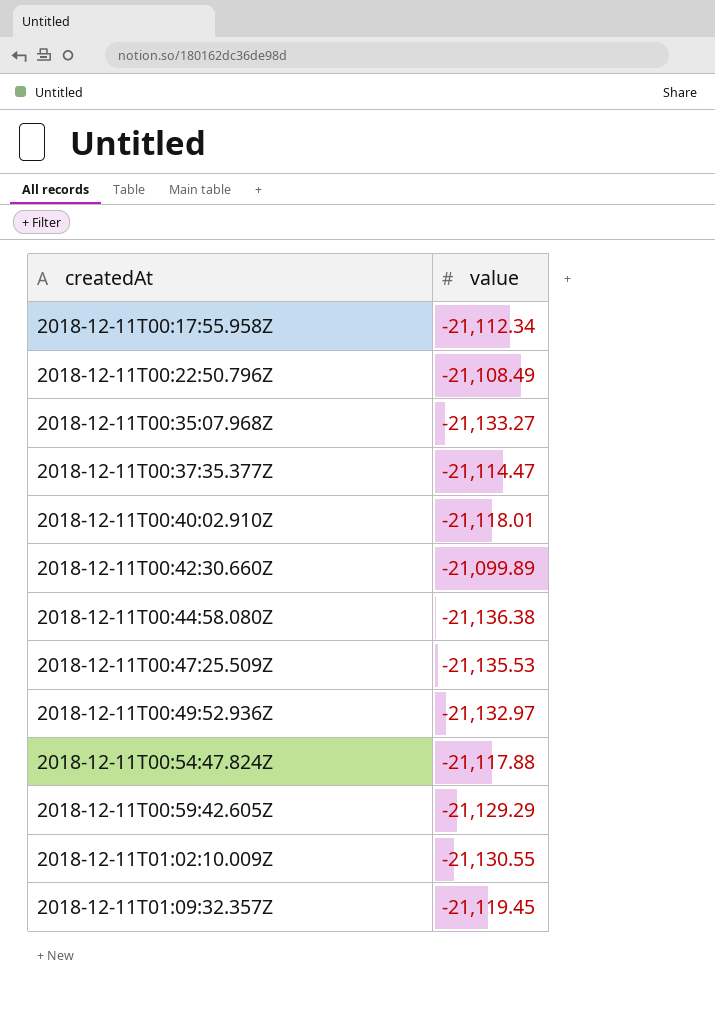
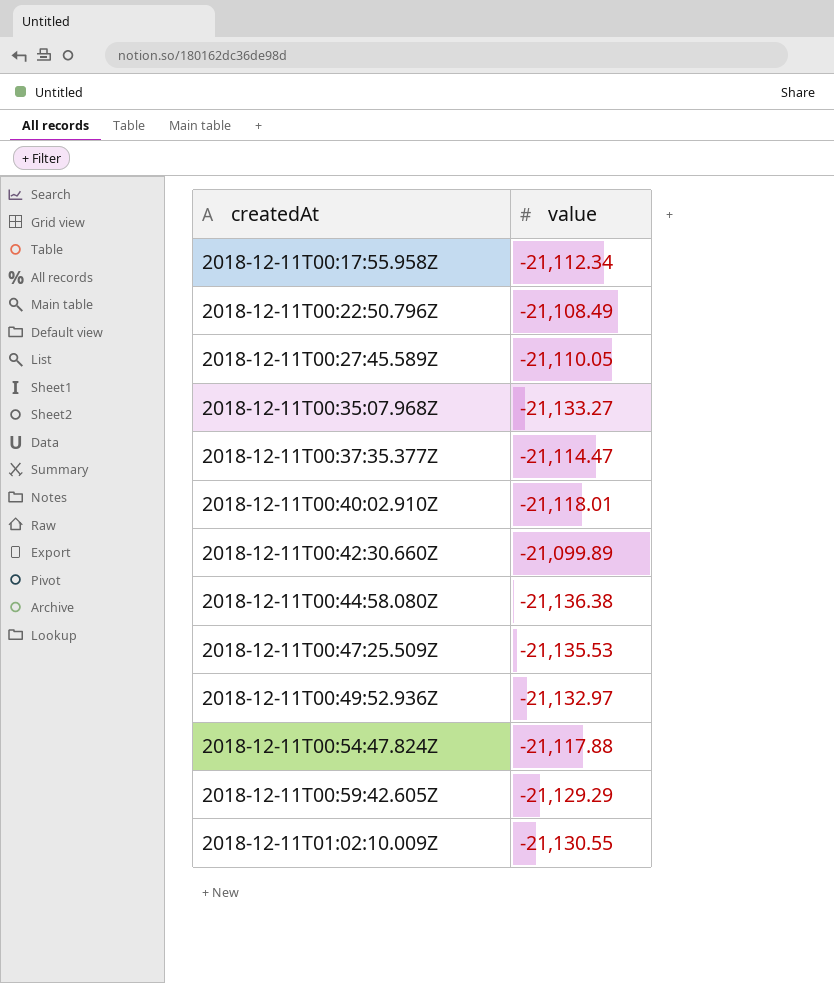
row 2018-12-11T01:09:32.357Z: -21,119.45 -> none
row 2018-12-11T00:27:45.589Z: none -> -21,110.05

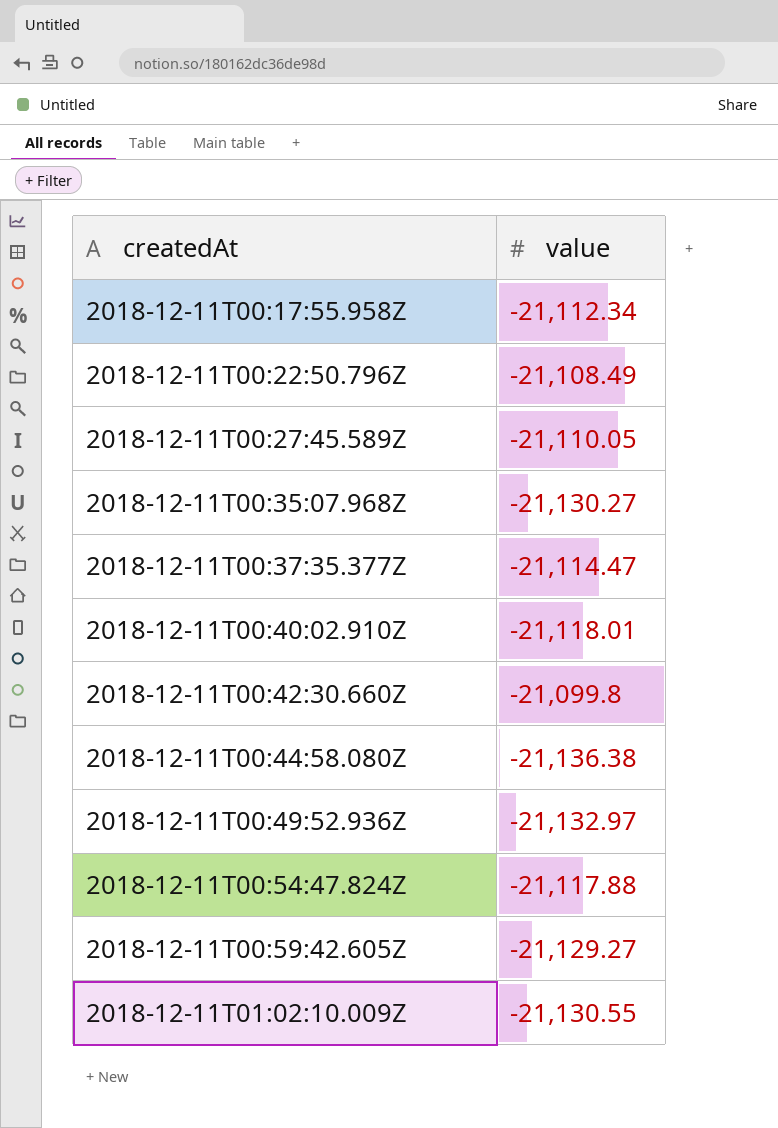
row 2018-12-11T00:47:25.509Z: -21,135.53 -> none
2018-12-11T00:35:07.968Z | value: -21,133.27 -> -21,130.27
2018-12-11T00:42:30.660Z | value: -21,099.89 -> -21,099.8
2018-12-11T00:59:42.605Z | value: -21,129.29 -> -21,129.27

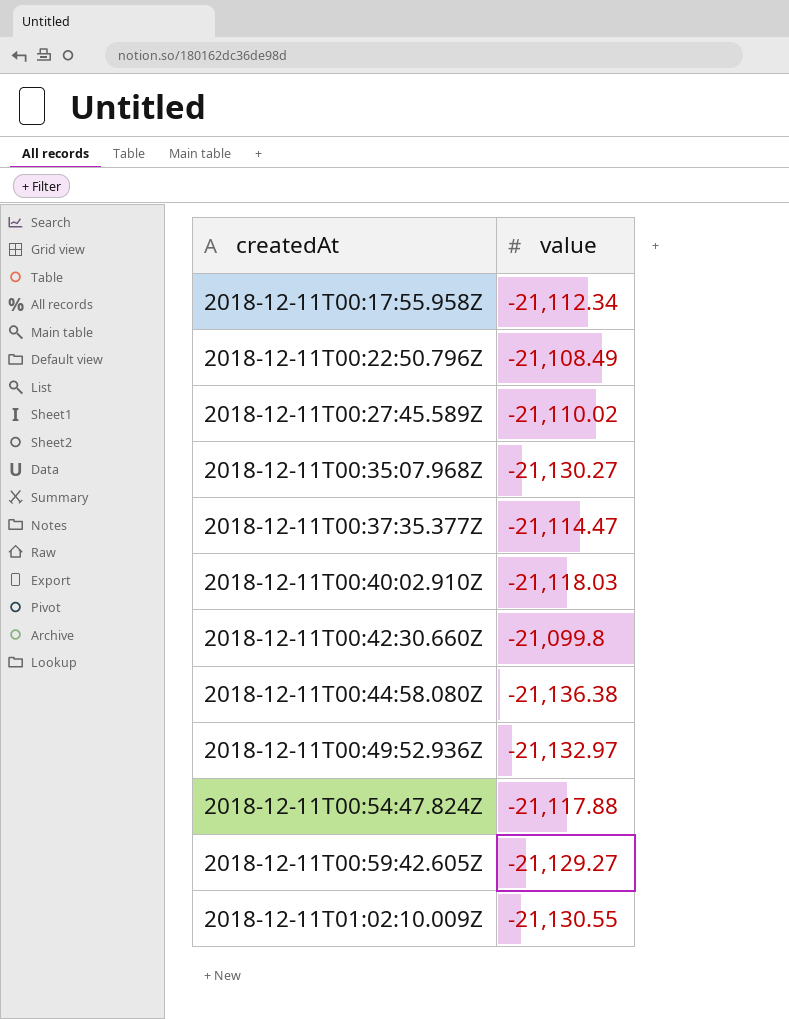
2018-12-11T00:27:45.589Z | value: -21,110.05 -> -21,110.02
2018-12-11T00:40:02.910Z | value: -21,118.01 -> -21,118.03

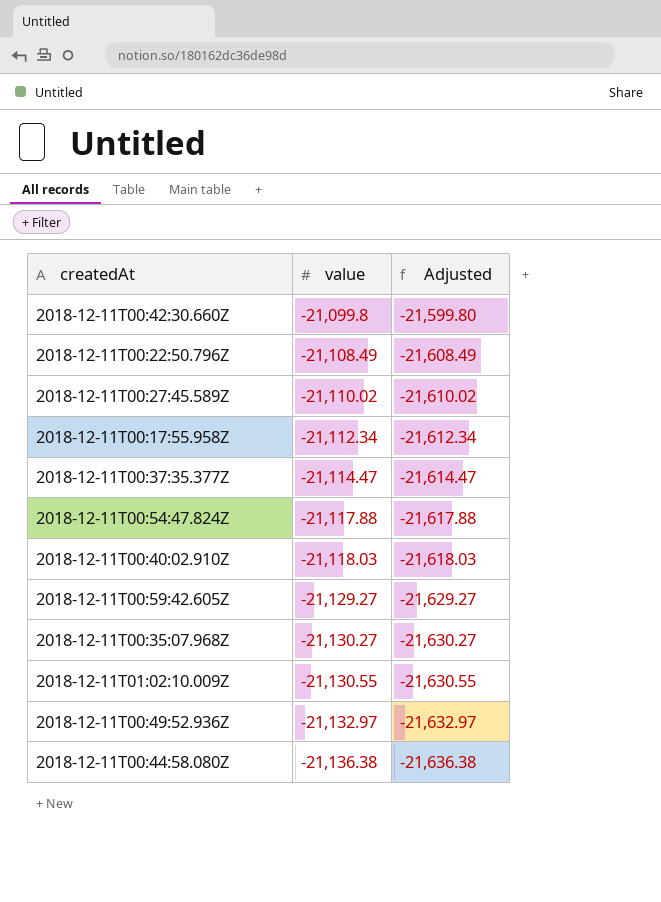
row order: createdAt ascending -> value descending
column Adjusted | formula: none -> [value] - 500

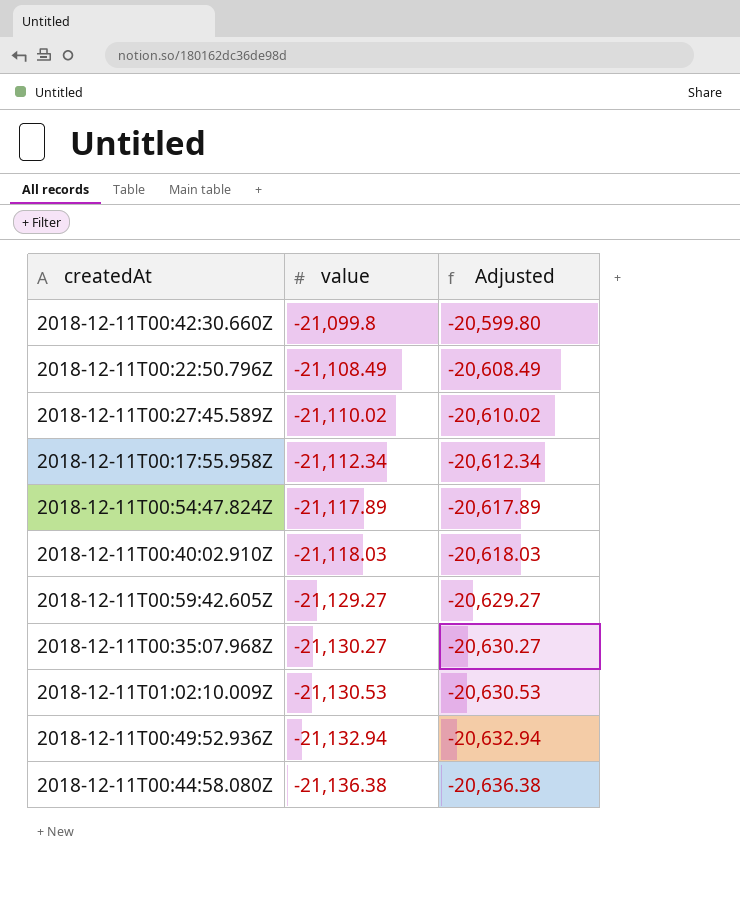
column Adjusted | formula: [value] - 500 -> [value] + 500
row 2018-12-11T00:37:35.377Z: -21,114.47 | -21,614.47 -> none
2018-12-11T00:54:47.824Z | value: -21,117.88 -> -21,117.89
2018-12-11T01:02:10.009Z | value: -21,130.55 -> -21,130.53
2018-12-11T00:49:52.936Z | value: -21,132.97 -> -21,132.94

